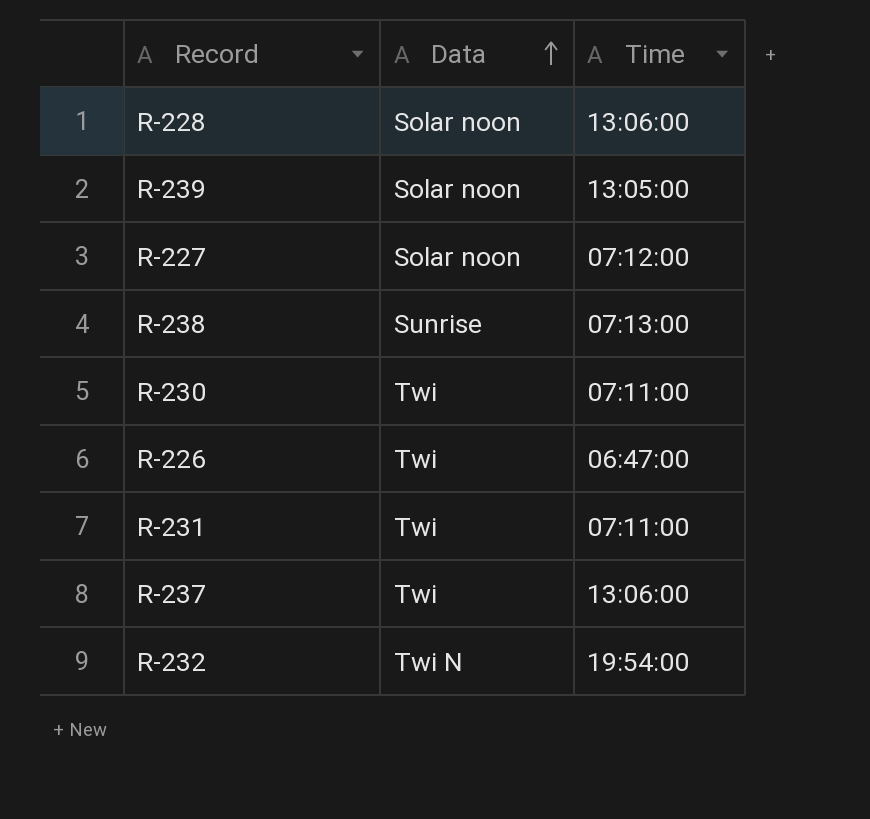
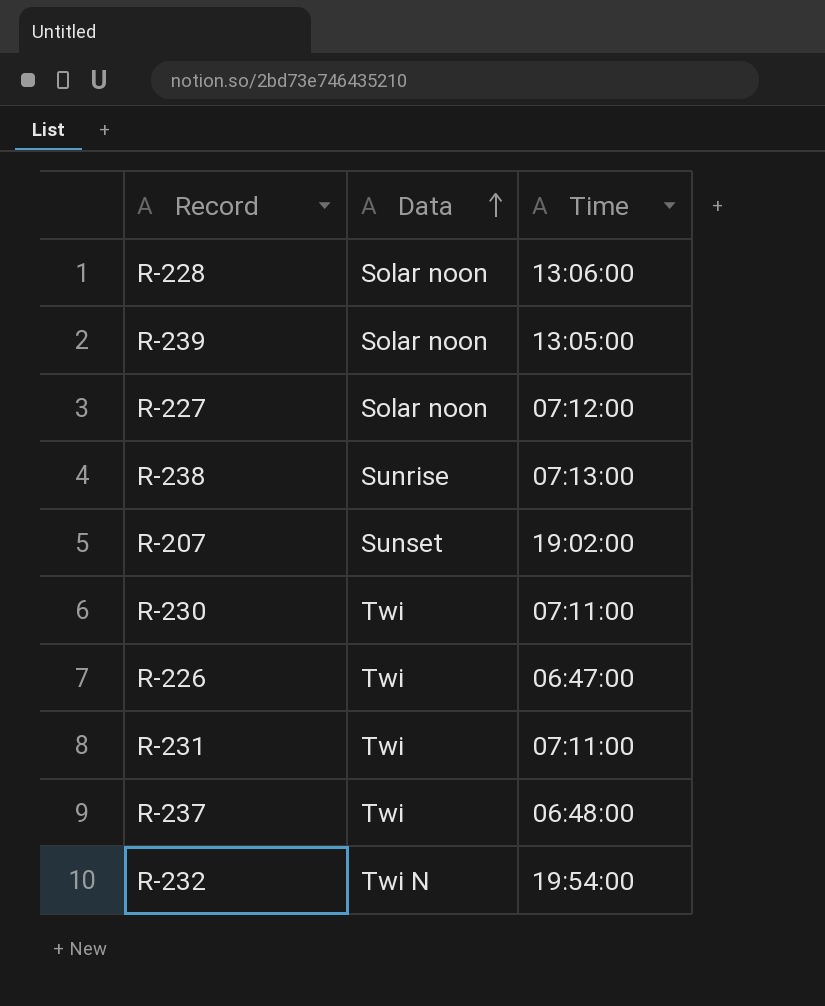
row R-207: none -> Sunset | 19:02:00
R-237 | Time: 13:06:00 -> 06:48:00

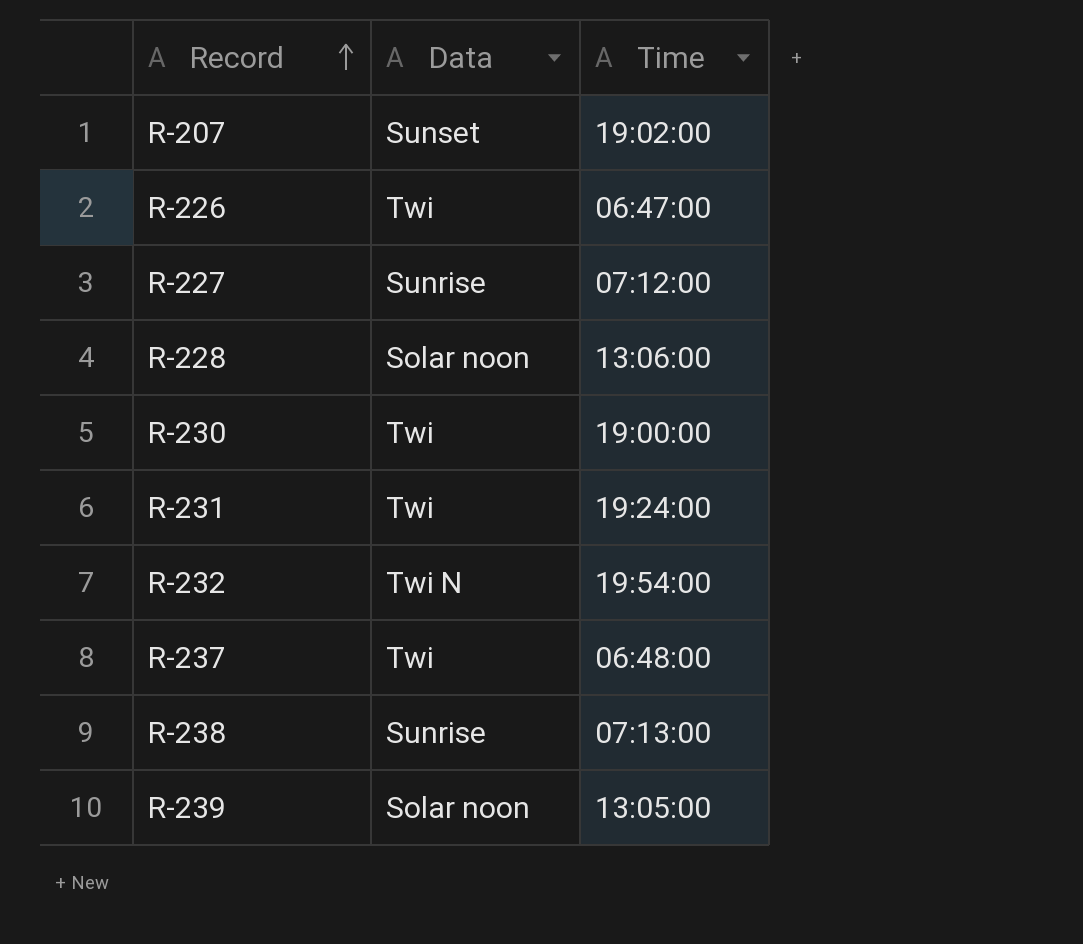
row order: Data ascending -> Record ascending
R-227 | Data: Solar noon -> Sunrise
R-230 | Time: 07:11:00 -> 19:00:00
R-231 | Time: 07:11:00 -> 19:24:00

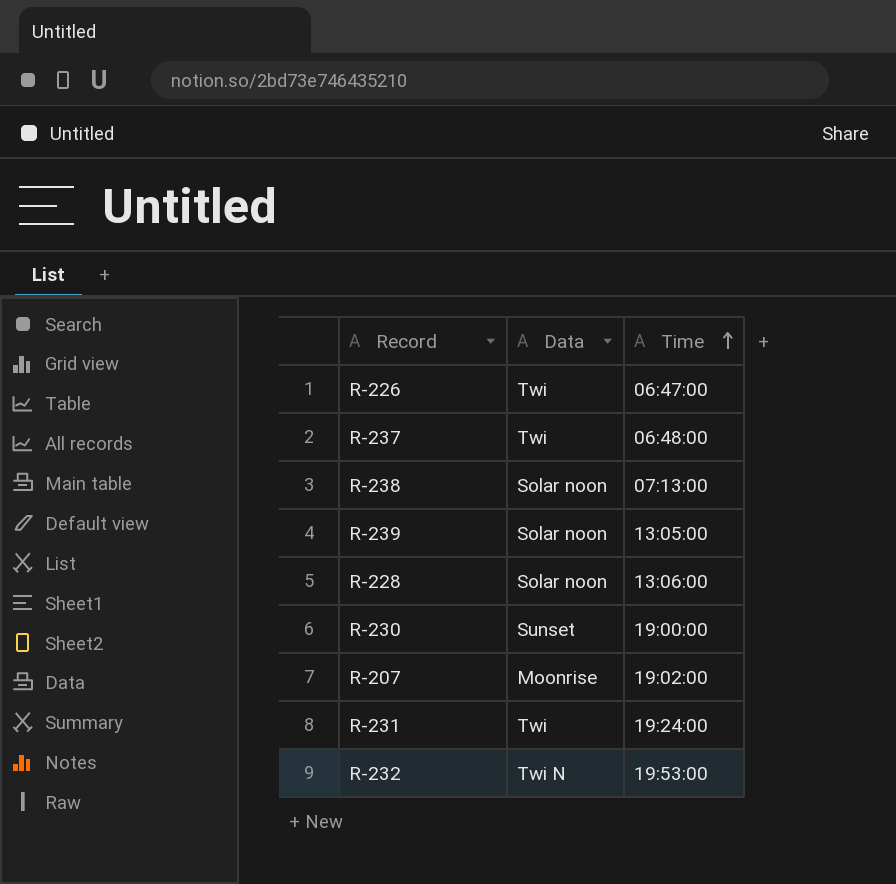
row order: Record ascending -> Time ascending
row R-227: Sunrise | 07:12:00 -> none
R-238 | Data: Sunrise -> Solar noon
R-230 | Data: Twi -> Sunset
R-207 | Data: Sunset -> Moonrise
R-232 | Time: 19:54:00 -> 19:53:00

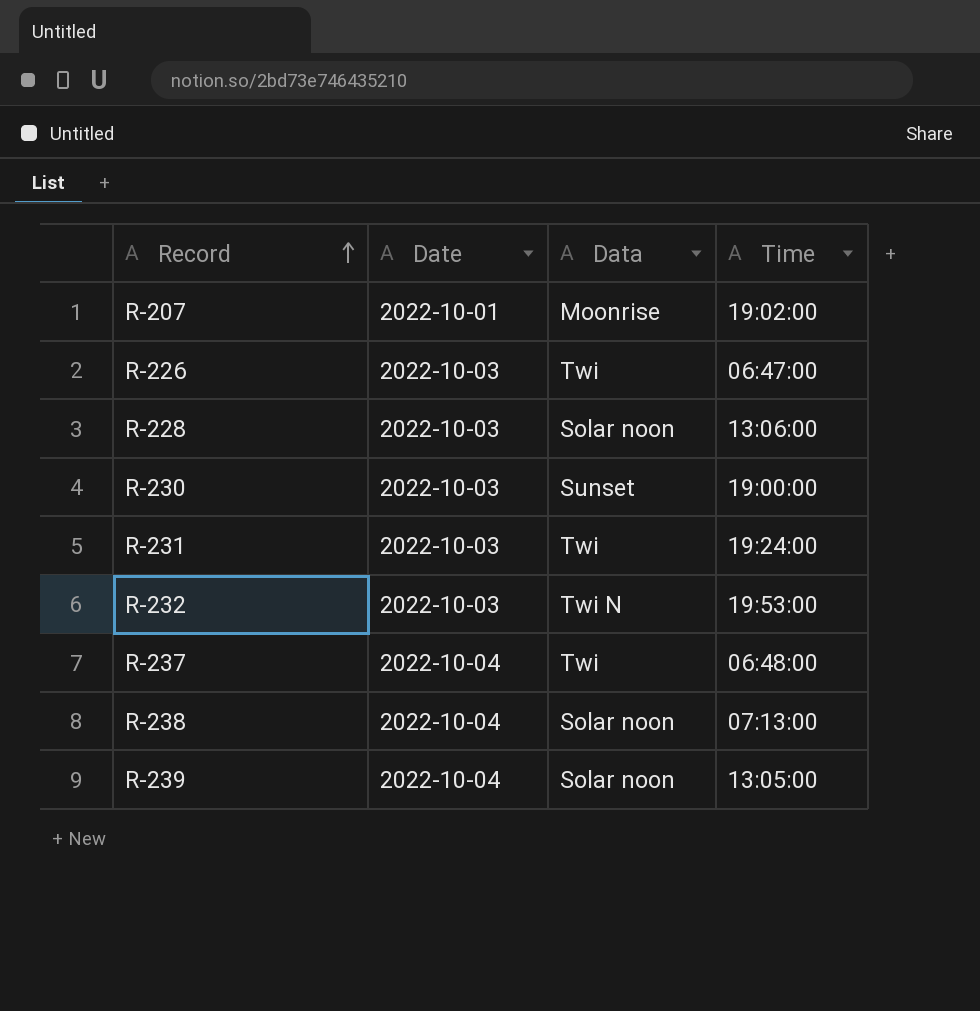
row order: Time ascending -> Record ascending
column Date | position: none -> 2

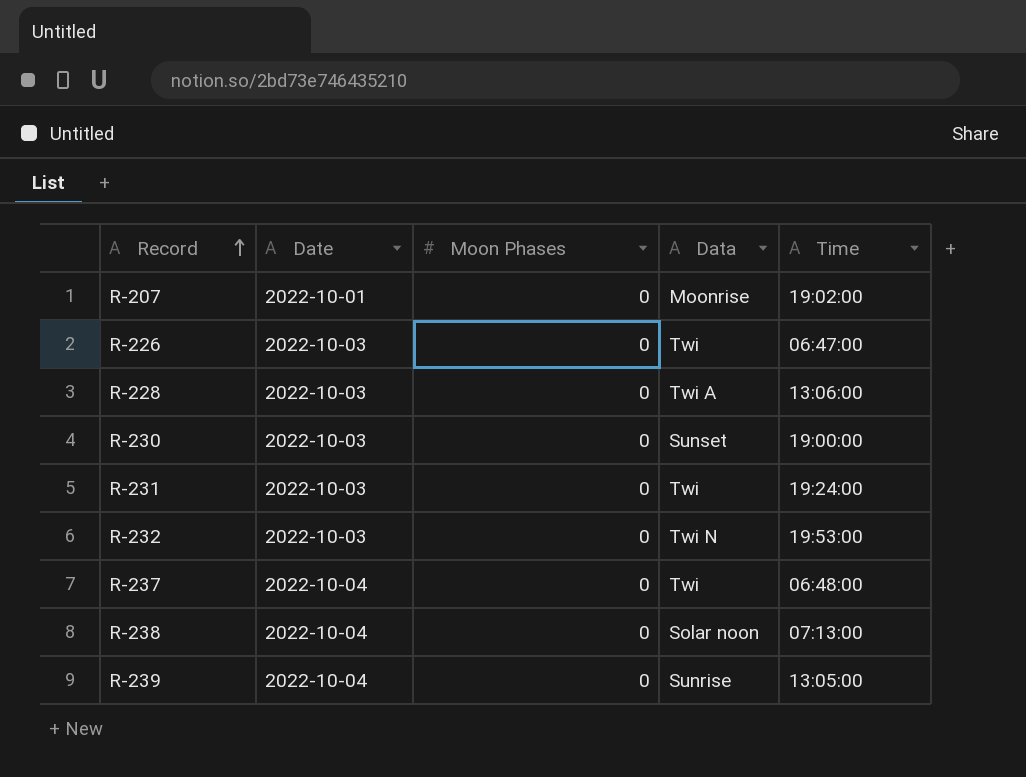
column Moon Phases | position: none -> 3
R-228 | Data: Solar noon -> Twi A
R-239 | Data: Solar noon -> Sunrise

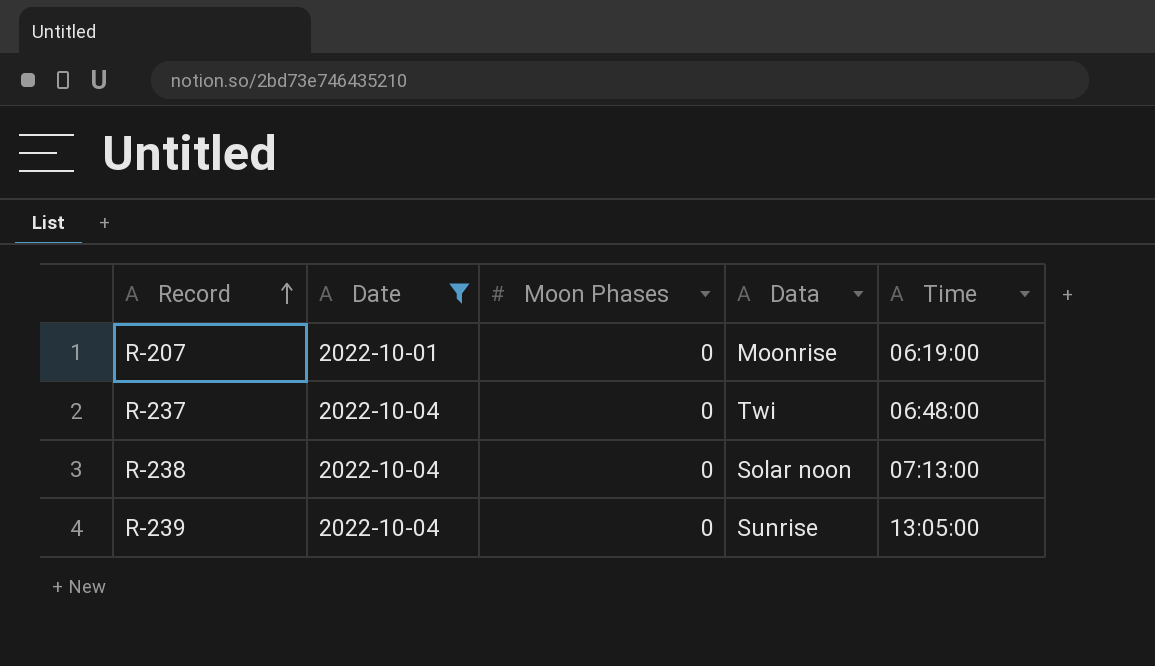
filter: none -> Date != 2022-10-03
R-207 | Time: 19:02:00 -> 06:19:00

